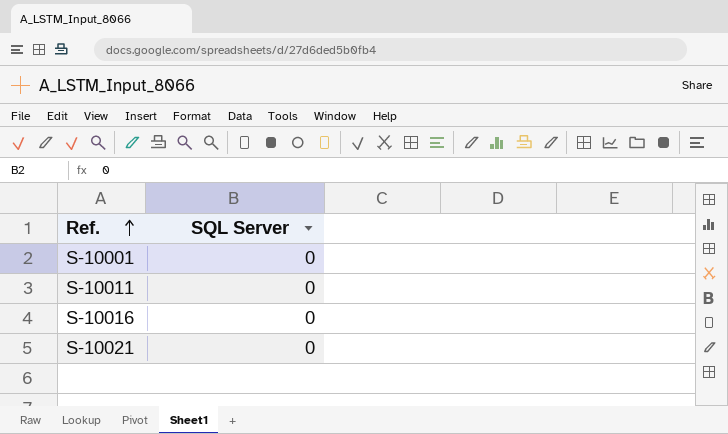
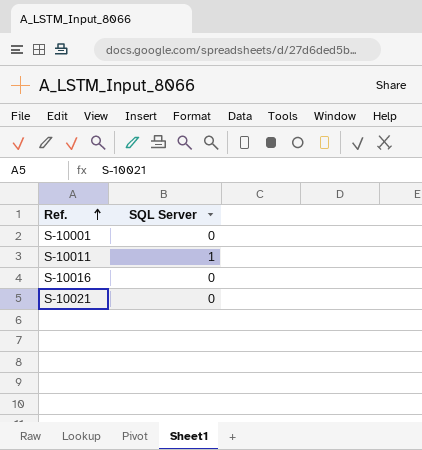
S-10011 | SQL Server: 0 -> 1

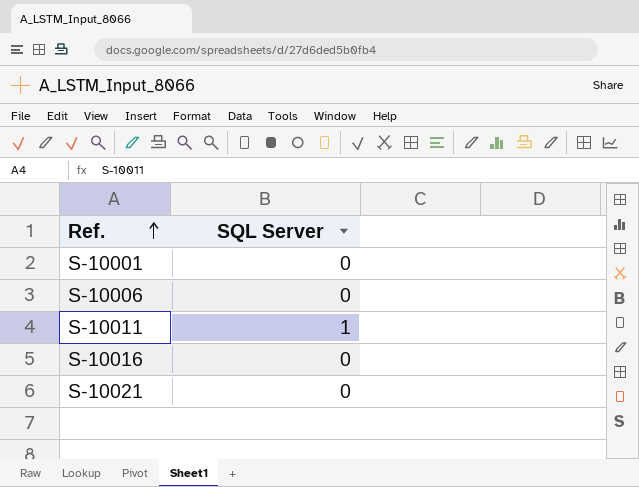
row S-10006: none -> 0

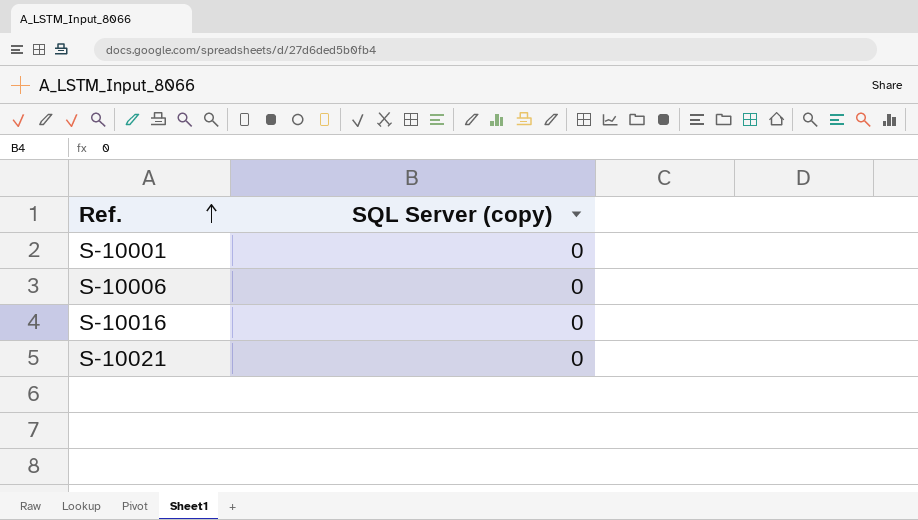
column name: SQL Server -> SQL Server (copy)
row S-10011: 1 -> none

